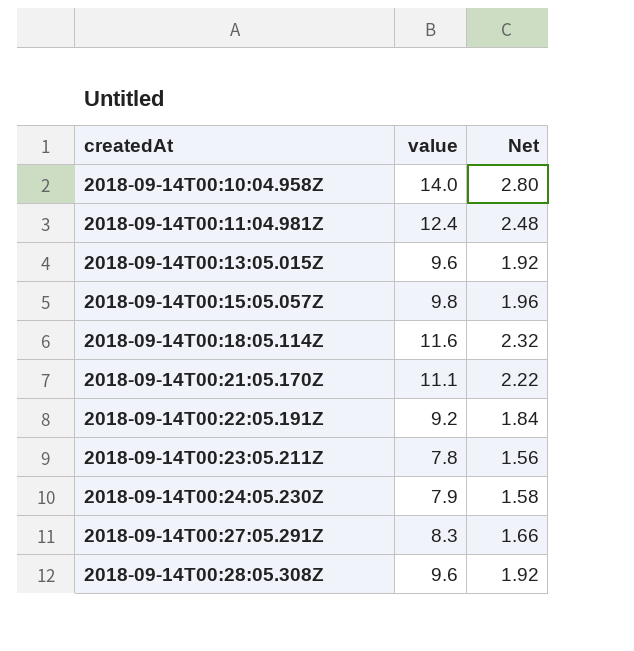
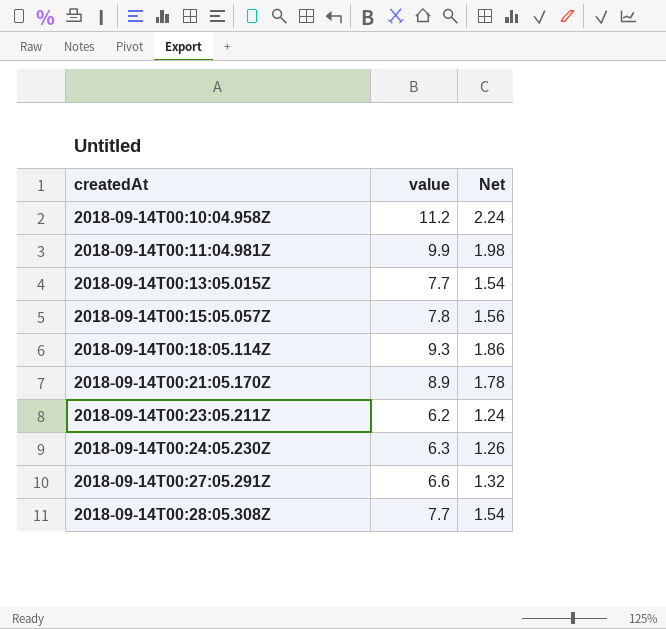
row 2018-09-14T00:22:05.191Z: 9.2 | 1.84 -> none
2018-09-14T00:10:04.958Z | value: 14.0 -> 11.2
2018-09-14T00:10:04.958Z | Net: 2.80 -> 2.24
2018-09-14T00:11:04.981Z | value: 12.4 -> 9.9
2018-09-14T00:11:04.981Z | Net: 2.48 -> 1.98
2018-09-14T00:13:05.015Z | value: 9.6 -> 7.7
2018-09-14T00:13:05.015Z | Net: 1.92 -> 1.54
2018-09-14T00:15:05.057Z | value: 9.8 -> 7.8
2018-09-14T00:15:05.057Z | Net: 1.96 -> 1.56
2018-09-14T00:18:05.114Z | value: 11.6 -> 9.3
2018-09-14T00:18:05.114Z | Net: 2.32 -> 1.86
2018-09-14T00:21:05.170Z | value: 11.1 -> 8.9
2018-09-14T00:21:05.170Z | Net: 2.22 -> 1.78
2018-09-14T00:23:05.211Z | value: 7.8 -> 6.2
2018-09-14T00:23:05.211Z | Net: 1.56 -> 1.24
2018-09-14T00:24:05.230Z | value: 7.9 -> 6.3
2018-09-14T00:24:05.230Z | Net: 1.58 -> 1.26
2018-09-14T00:27:05.291Z | value: 8.3 -> 6.6
2018-09-14T00:27:05.291Z | Net: 1.66 -> 1.32
2018-09-14T00:28:05.308Z | value: 9.6 -> 7.7
2018-09-14T00:28:05.308Z | Net: 1.92 -> 1.54

